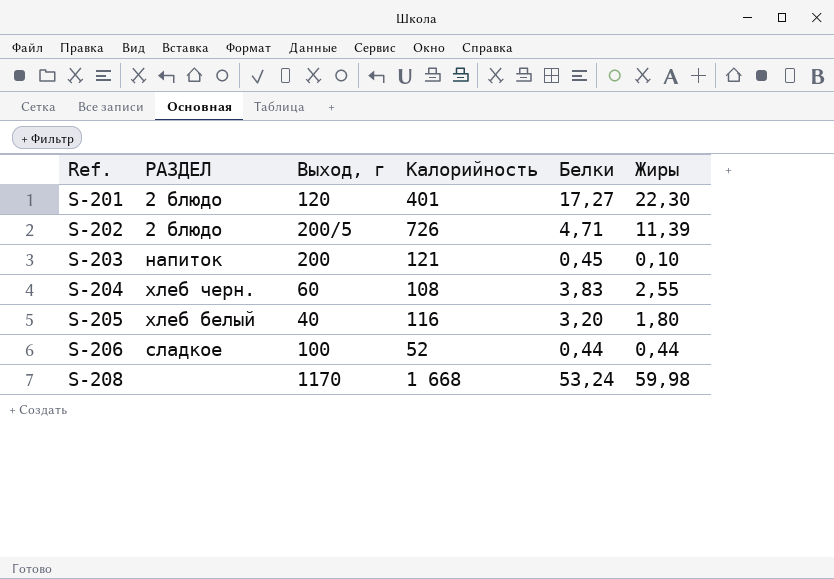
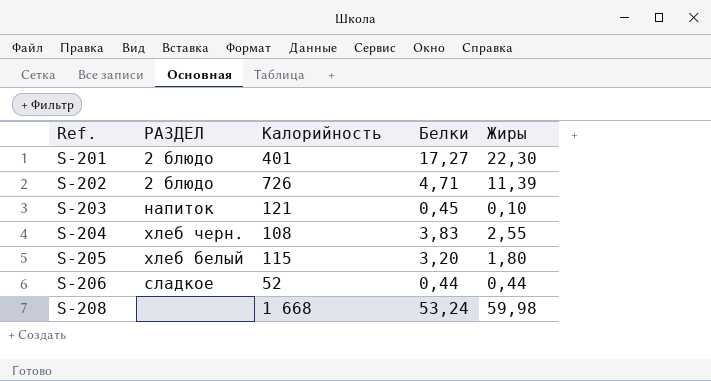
column Выход, г | position: 3 -> none
S-205 | Калорийность: 116 -> 115

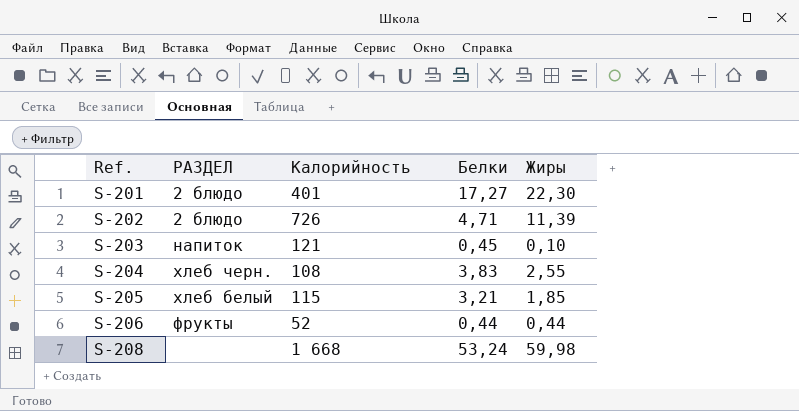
S-205 | Белки: 3,20 -> 3,21
S-205 | Жиры: 1,80 -> 1,85
S-206 | РАЗДЕЛ: сладкое -> фрукты

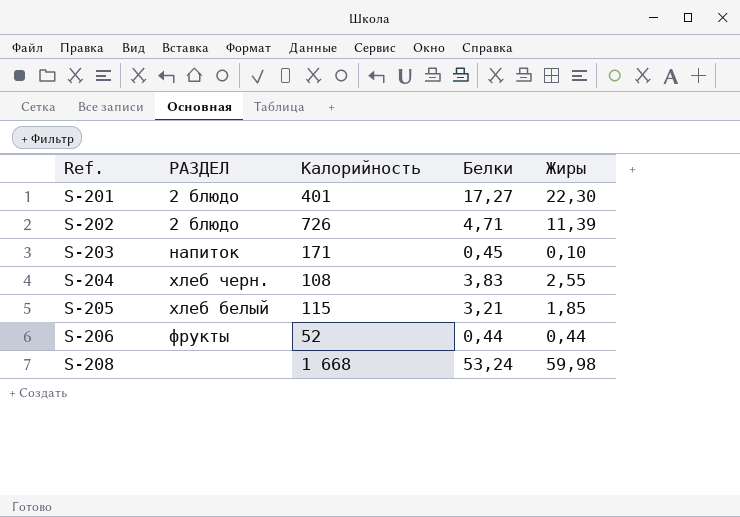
S-203 | Калорийность: 121 -> 171

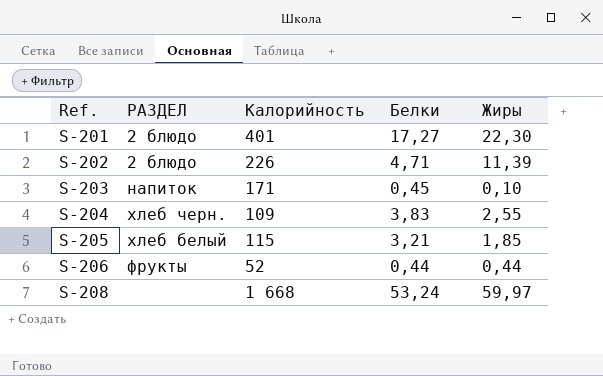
S-202 | Калорийность: 726 -> 226
S-204 | Калорийность: 108 -> 109
S-208 | Жиры: 59,98 -> 59,97

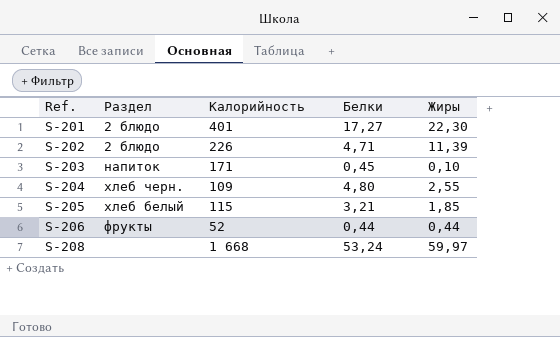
column name: РАЗДЕЛ -> Раздел
S-204 | Белки: 3,83 -> 4,80

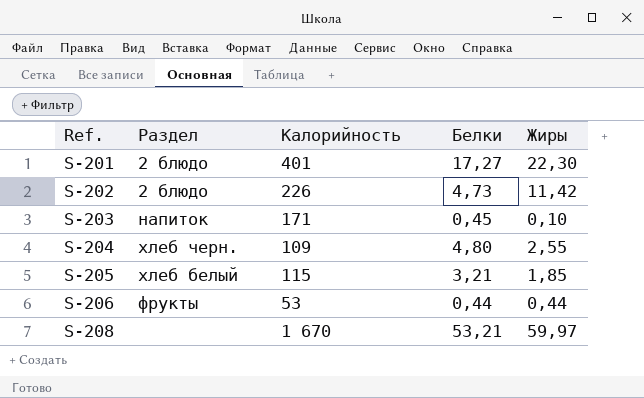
S-202 | Белки: 4,71 -> 4,73
S-202 | Жиры: 11,39 -> 11,42
S-206 | Калорийность: 52 -> 53
S-208 | Калорийность: 1 668 -> 1 670
S-208 | Белки: 53,24 -> 53,21

